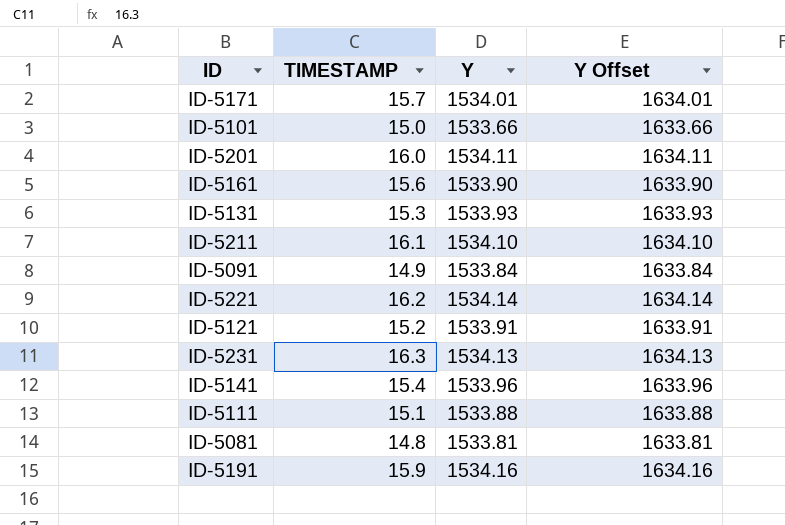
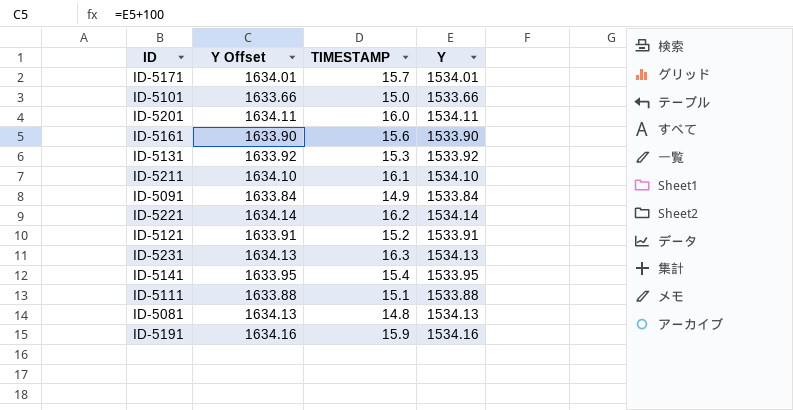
column Y Offset | position: 4 -> 2
ID-5131 | Y Offset: 1633.93 -> 1633.92
ID-5131 | Y: 1533.93 -> 1533.92
ID-5141 | Y Offset: 1633.96 -> 1633.95
ID-5141 | Y: 1533.96 -> 1533.95
ID-5081 | Y Offset: 1633.81 -> 1634.13
ID-5081 | Y: 1533.81 -> 1534.13

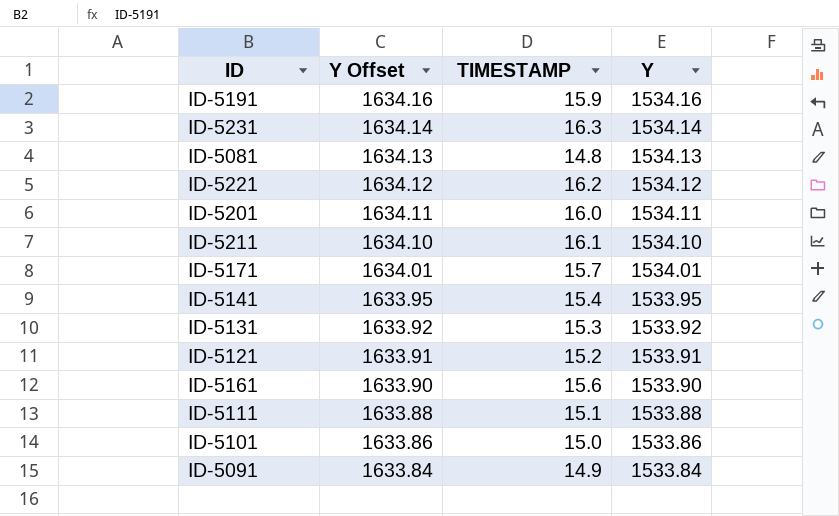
row order: none -> Y Offset descending
ID-5231 | Y Offset: 1634.13 -> 1634.14
ID-5231 | Y: 1534.13 -> 1534.14
ID-5221 | Y Offset: 1634.14 -> 1634.12
ID-5221 | Y: 1534.14 -> 1534.12
ID-5101 | Y Offset: 1633.66 -> 1633.86
ID-5101 | Y: 1533.66 -> 1533.86

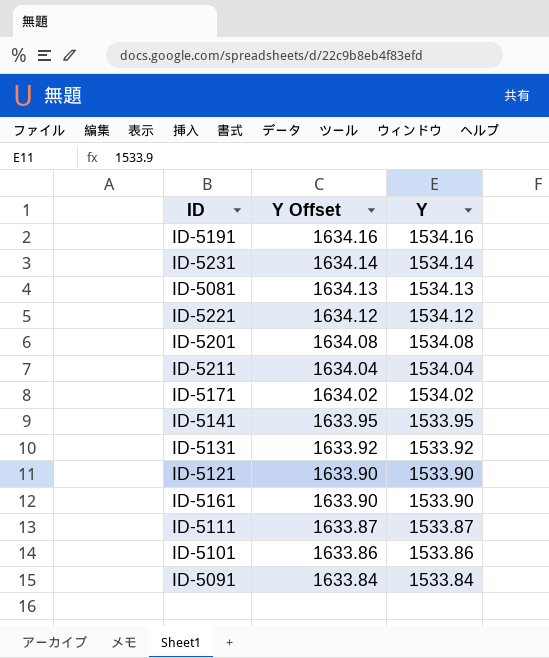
column TIMESTAMP | position: 3 -> none
ID-5201 | Y Offset: 1634.11 -> 1634.08
ID-5201 | Y: 1534.11 -> 1534.08
ID-5211 | Y Offset: 1634.10 -> 1634.04
ID-5211 | Y: 1534.10 -> 1534.04
ID-5171 | Y Offset: 1634.01 -> 1634.02
ID-5171 | Y: 1534.01 -> 1534.02
ID-5121 | Y Offset: 1633.91 -> 1633.90
ID-5121 | Y: 1533.91 -> 1533.90
ID-5111 | Y Offset: 1633.88 -> 1633.87
ID-5111 | Y: 1533.88 -> 1533.87

